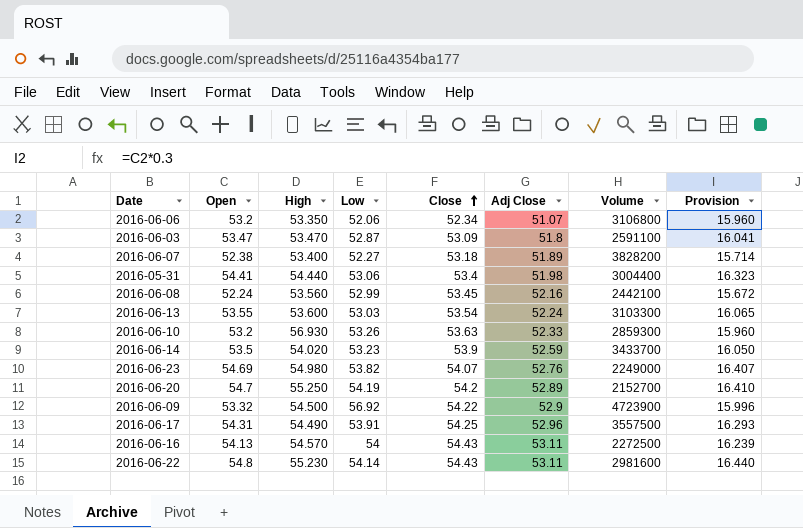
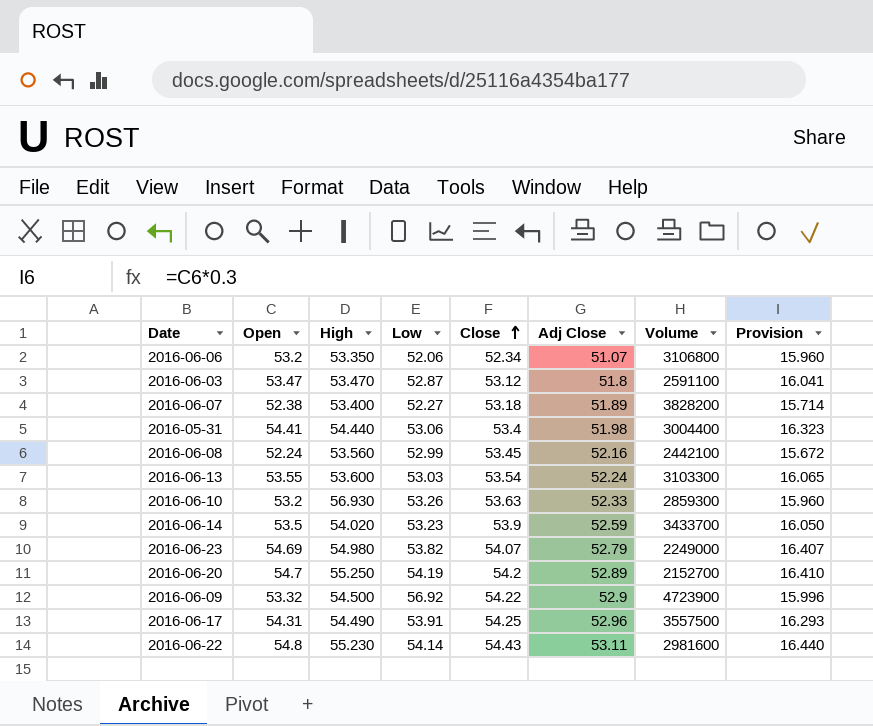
row 2016-06-16: 54.13 | 54.570 | 54 | 54.43 | 53.11 | 2272500 | 16.239 -> none
2016-06-03 | Close: 53.09 -> 53.12
2016-06-23 | Adj Close: 52.76 -> 52.79

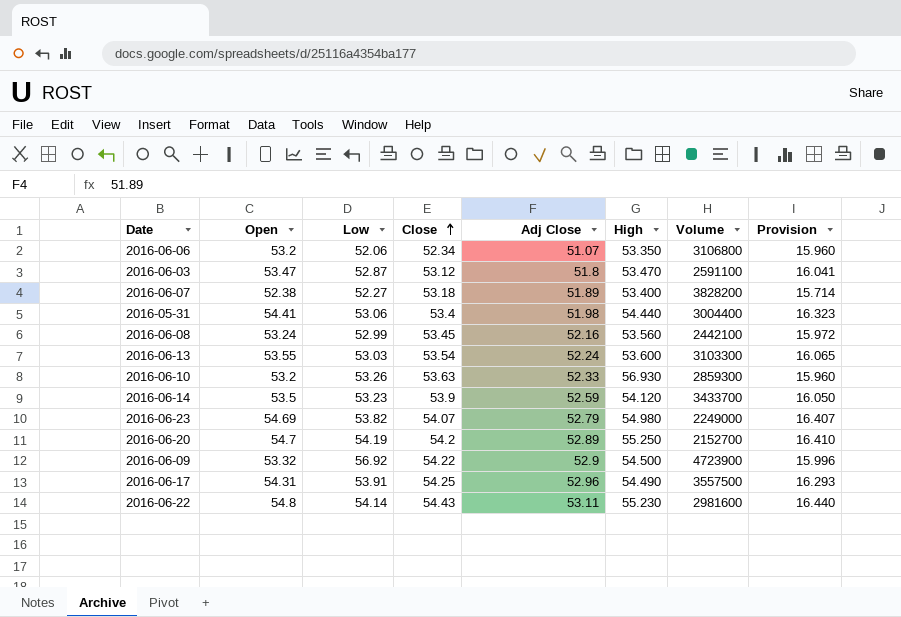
column High | position: 3 -> 6
2016-06-08 | Open: 52.24 -> 53.24
2016-06-08 | Provision: 15.672 -> 15.972
2016-06-14 | High: 54.020 -> 54.120

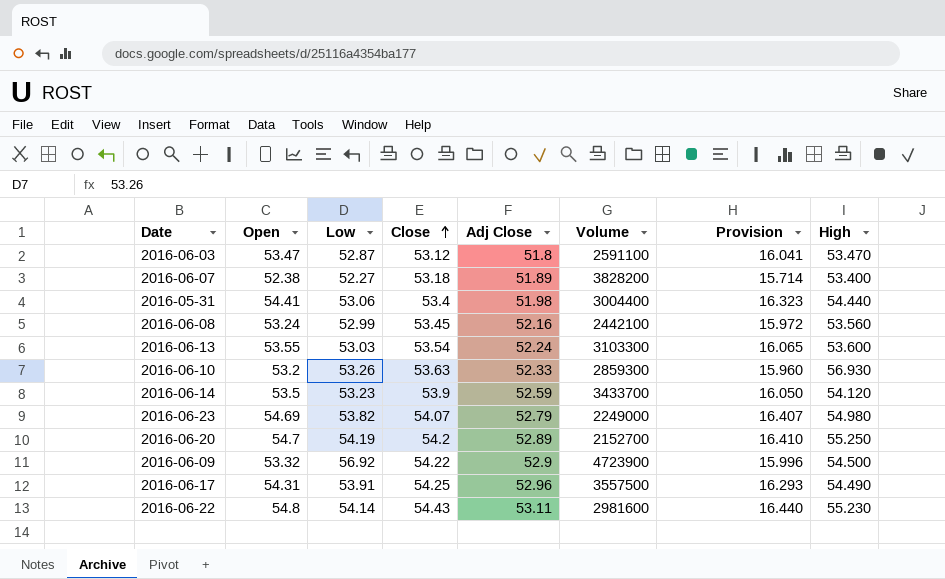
column High | position: 6 -> 8
row 2016-06-06: 53.2 | 52.06 | 52.34 | 51.07 | 53.350 | 3106800 | 15.960 -> none

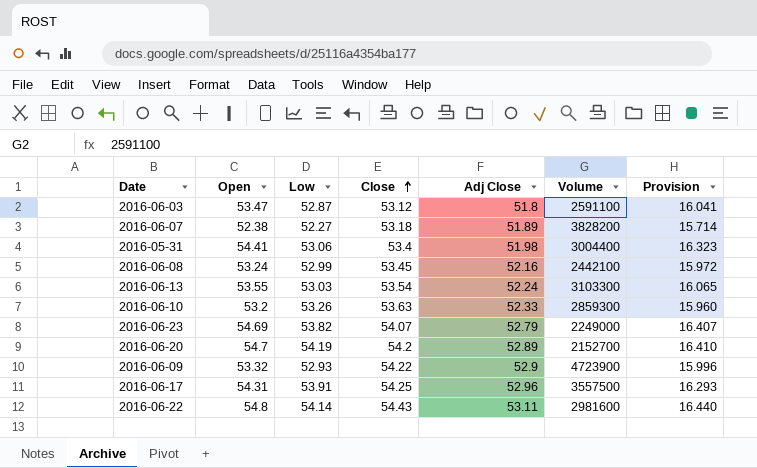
column High | position: 8 -> none
row 2016-06-14: 53.5 | 53.23 | 53.9 | 52.59 | 3433700 | 16.050 | 54.120 -> none
2016-06-09 | Low: 56.92 -> 52.93

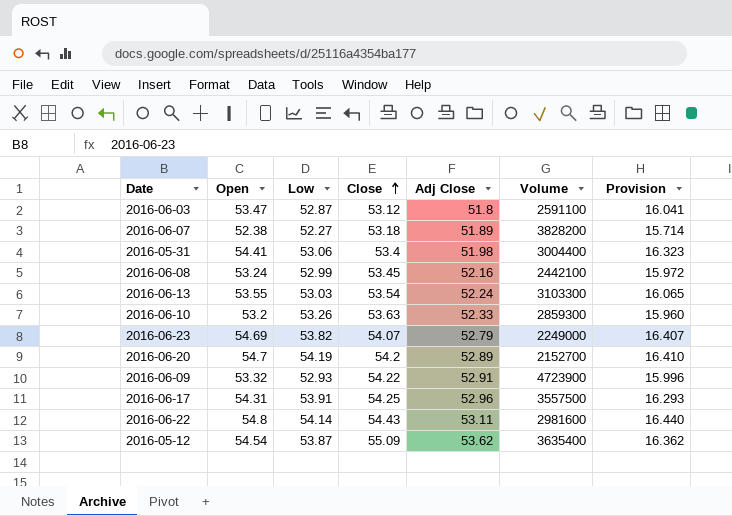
2016-06-09 | Adj Close: 52.9 -> 52.91
row 2016-05-12: none -> 54.54 | 53.87 | 55.09 | 53.62 | 3635400 | 16.362

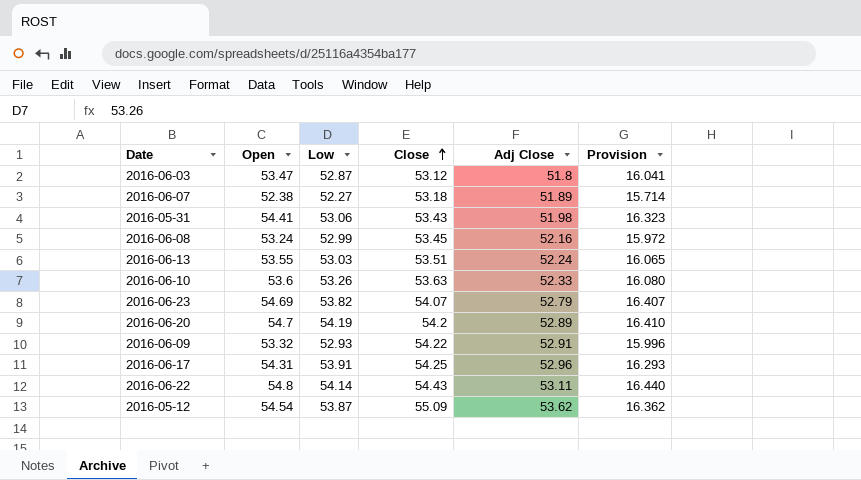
column Volume | position: 6 -> none
2016-05-31 | Close: 53.4 -> 53.43
2016-06-13 | Close: 53.54 -> 53.51
2016-06-10 | Open: 53.2 -> 53.6
2016-06-10 | Provision: 15.960 -> 16.080

